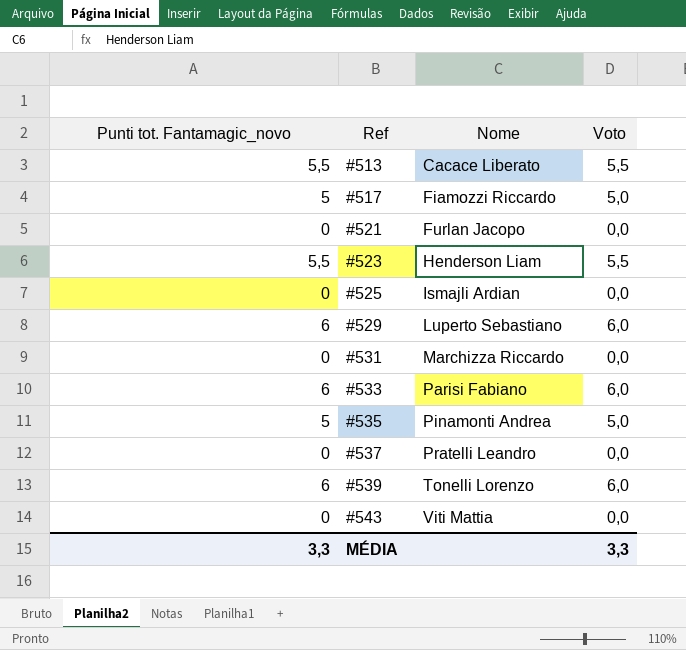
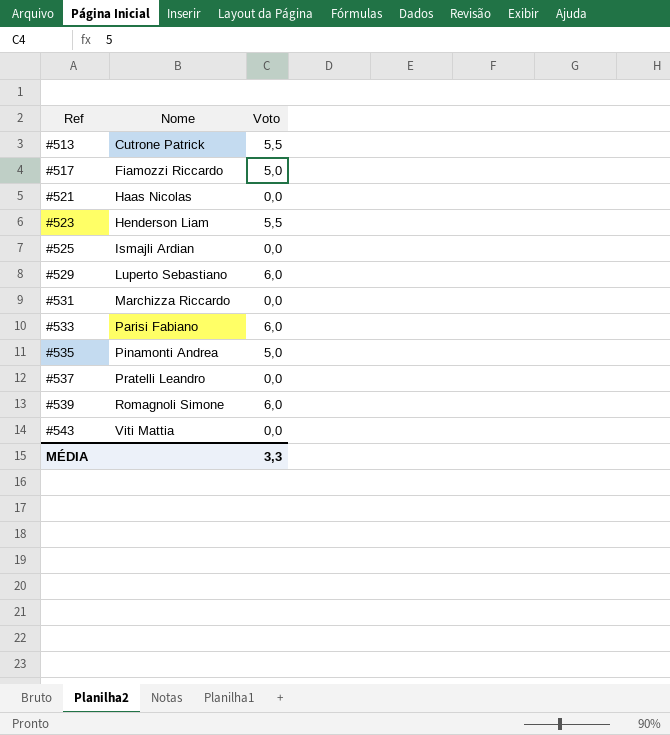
column Punti tot. Fantamagic_novo | position: 1 -> none
#513 | Nome: Cacace Liberato -> Cutrone Patrick
#521 | Nome: Furlan Jacopo -> Haas Nicolas
#539 | Nome: Tonelli Lorenzo -> Romagnoli Simone

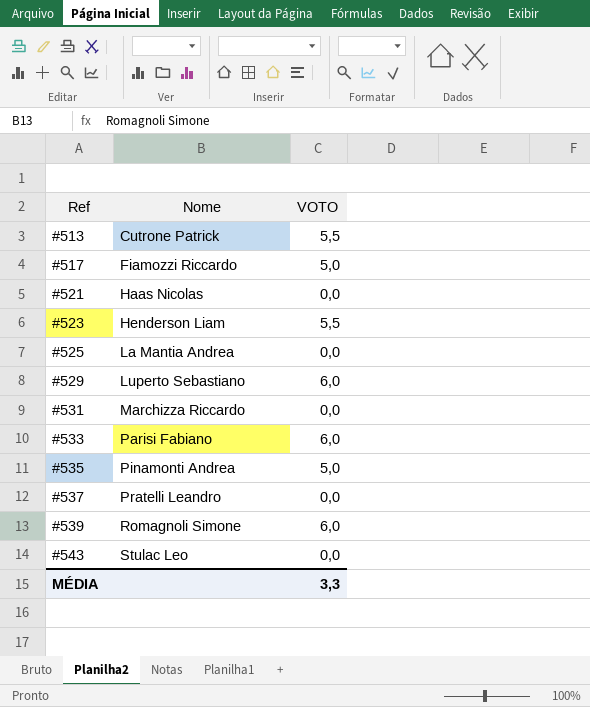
column name: Voto -> VOTO
#525 | Nome: Ismajli Ardian -> La Mantia Andrea
#543 | Nome: Viti Mattia -> Stulac Leo

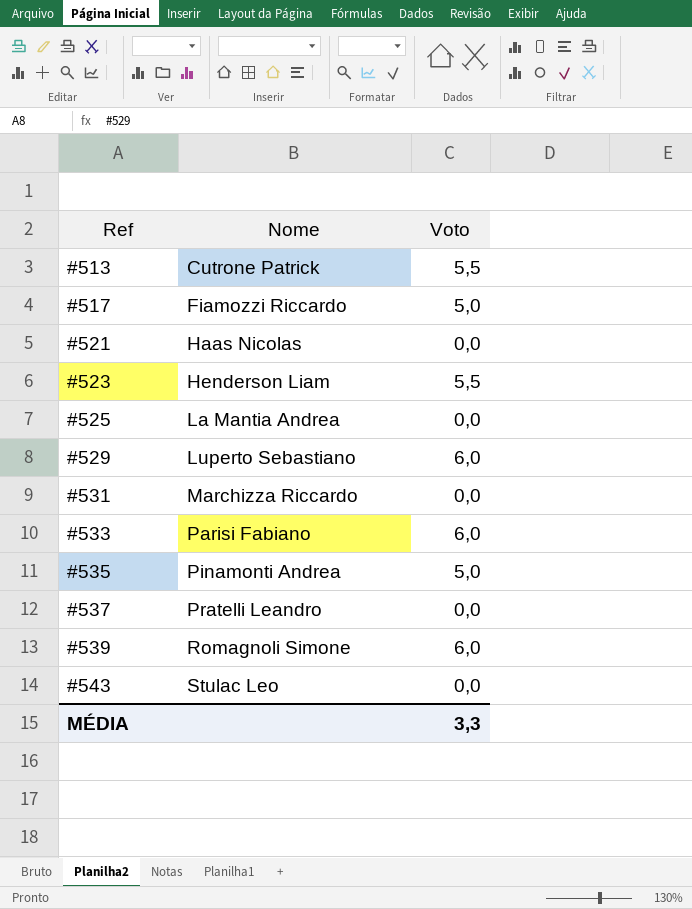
column name: VOTO -> Voto

